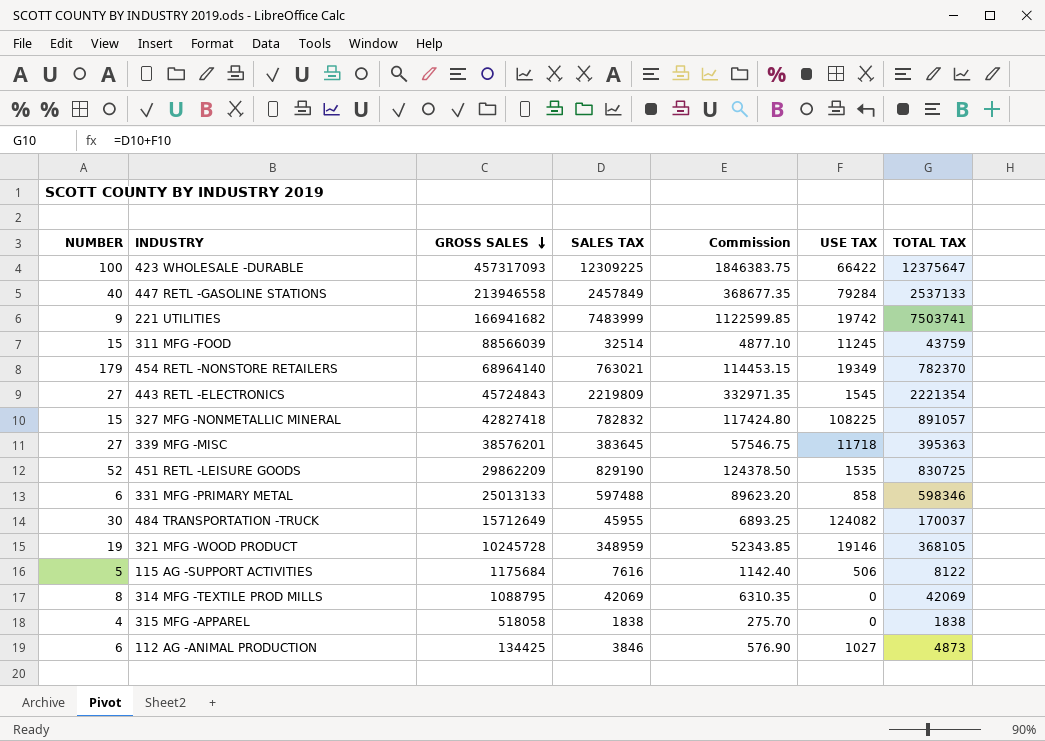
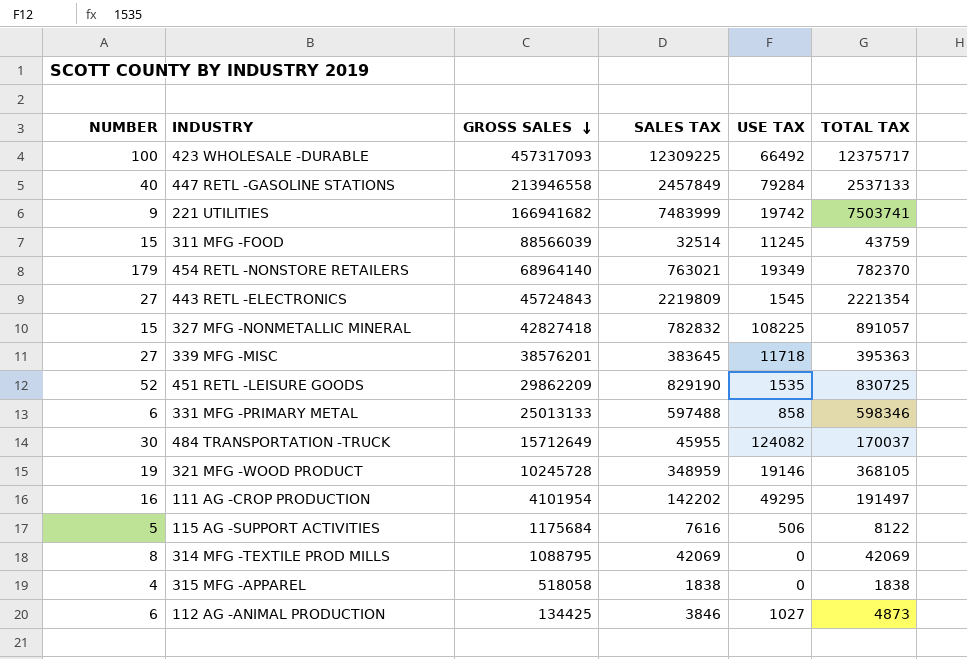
column Commission | formula: [SALES TAX] * 0.15 -> none
423 WHOLESALE -DURABLE | USE TAX: 66422 -> 66492
423 WHOLESALE -DURABLE | TOTAL TAX: 12375647 -> 12375717
row 111 AG -CROP PRODUCTION: none -> 16 | 4101954 | 142202 | 49295 | 191497

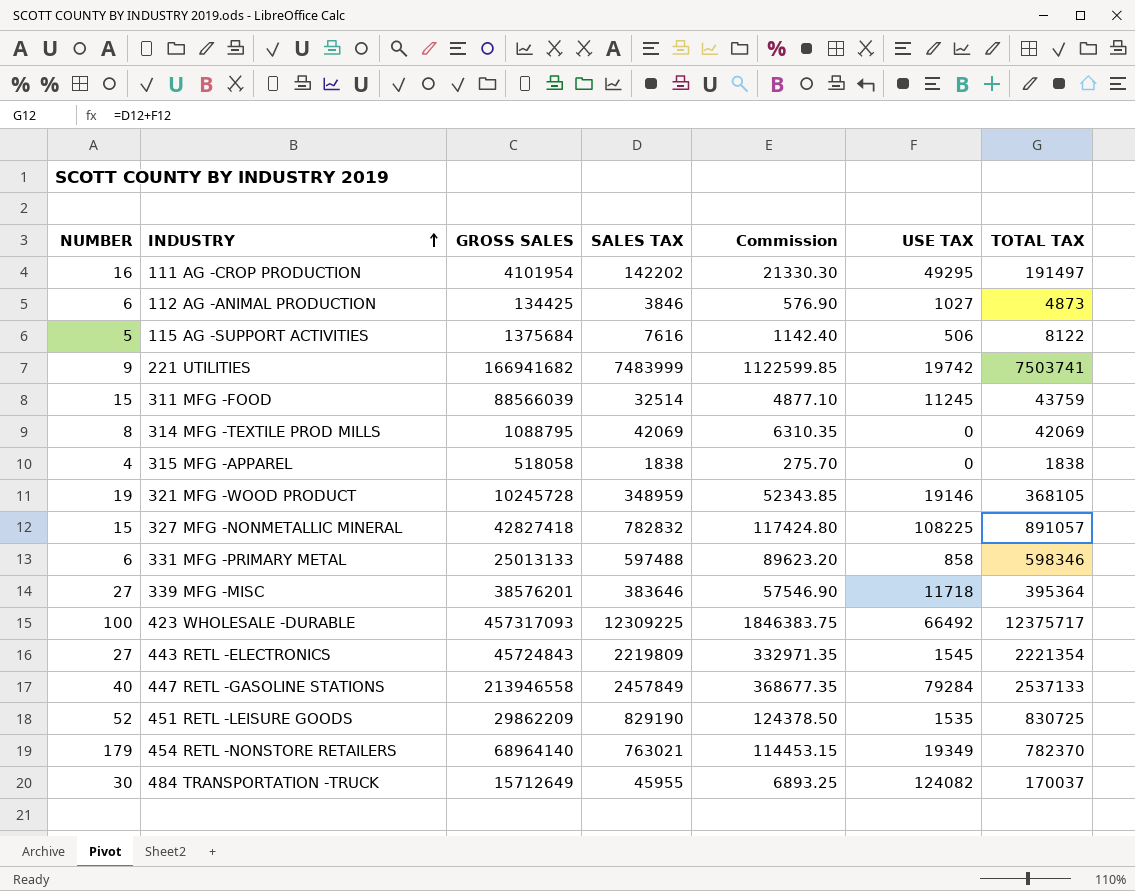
row order: GROSS SALES descending -> INDUSTRY ascending
column Commission | formula: none -> [SALES TAX] * 0.15
115 AG -SUPPORT ACTIVITIES | GROSS SALES: 1175684 -> 1375684
339 MFG -MISC | SALES TAX: 383645 -> 383646
339 MFG -MISC | TOTAL TAX: 395363 -> 395364

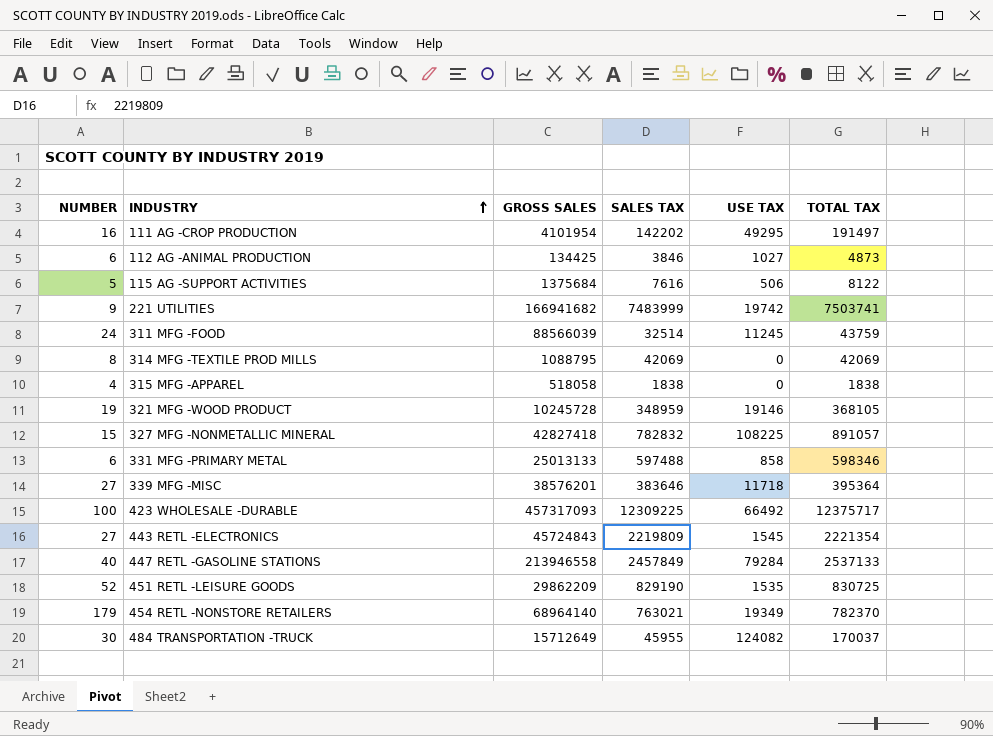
column Commission | formula: [SALES TAX] * 0.15 -> none
311 MFG -FOOD | NUMBER: 15 -> 24

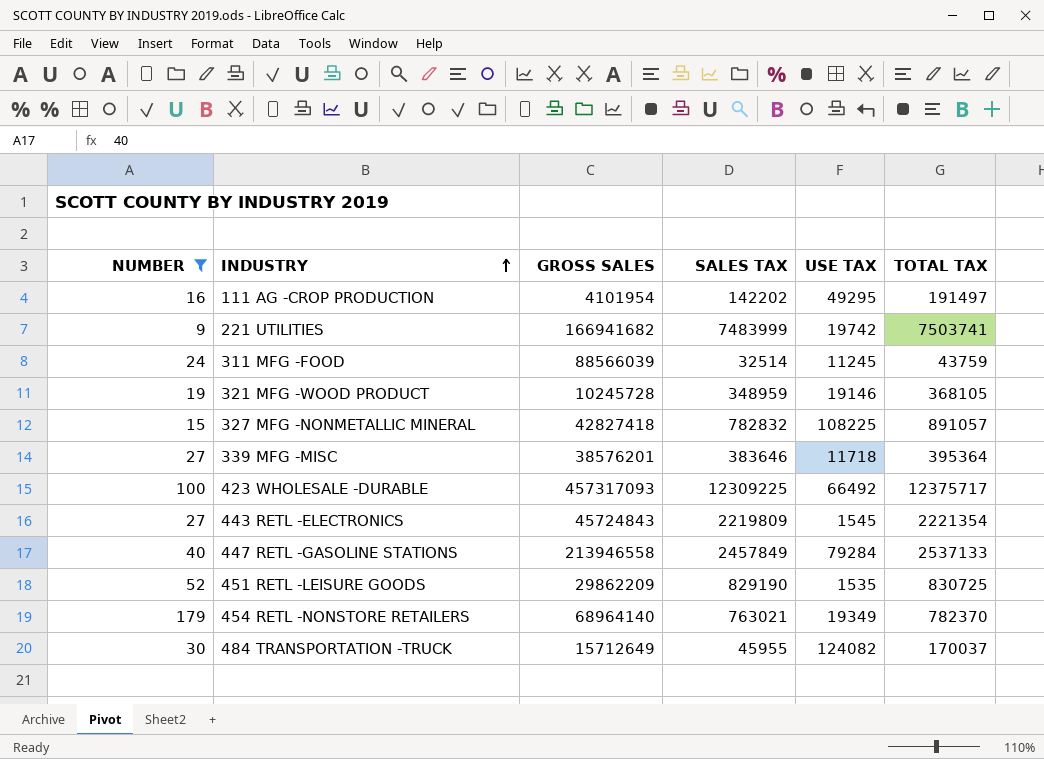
filter: none -> NUMBER >= 9

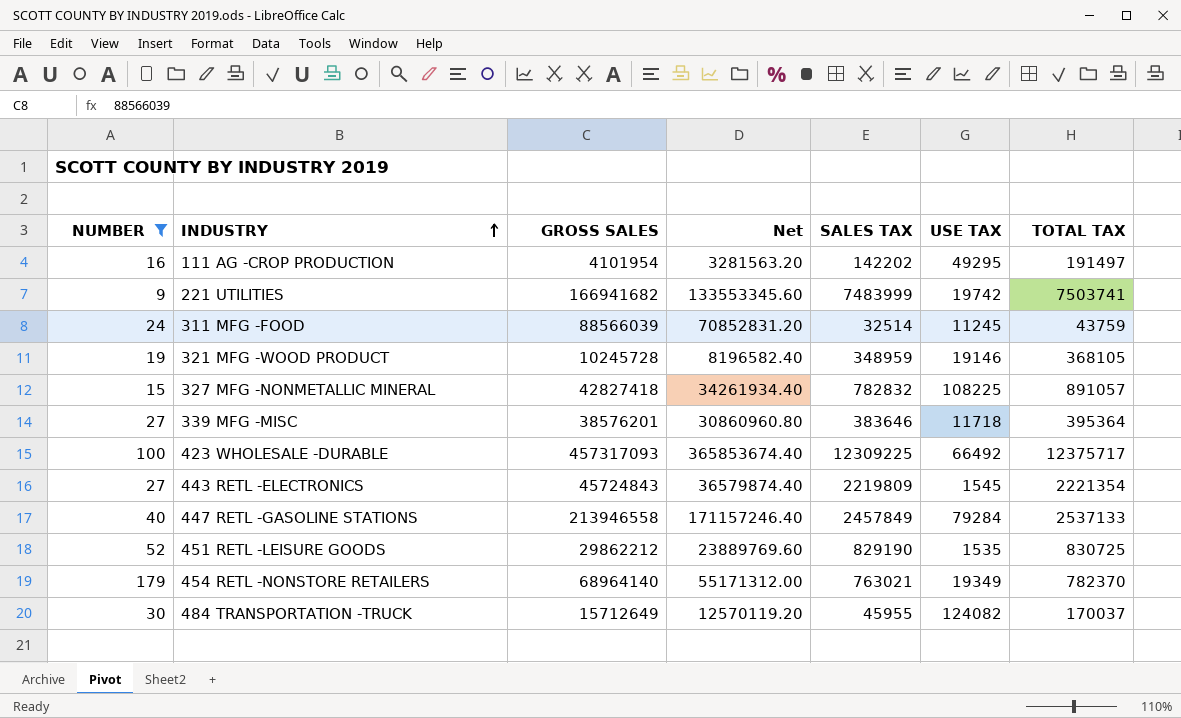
column Net | formula: none -> [GROSS SALES] * 0.8
451 RETL -LEISURE GOODS | GROSS SALES: 29862209 -> 29862212

